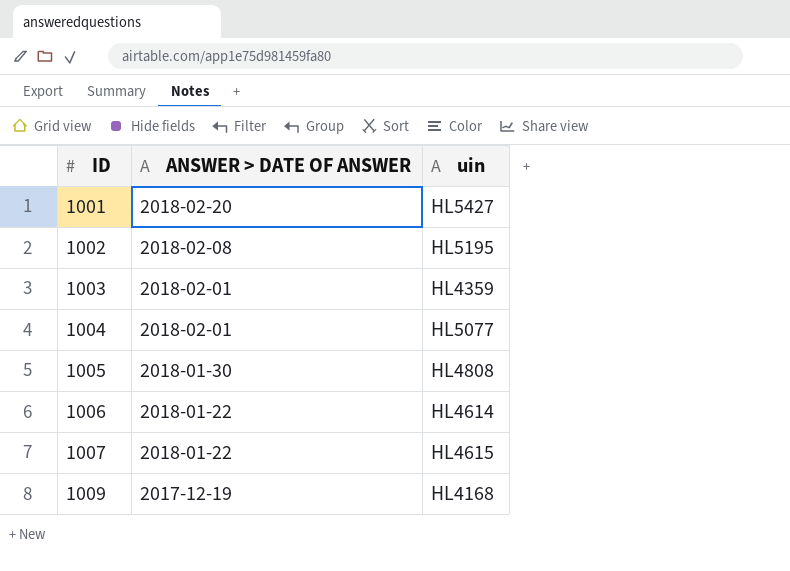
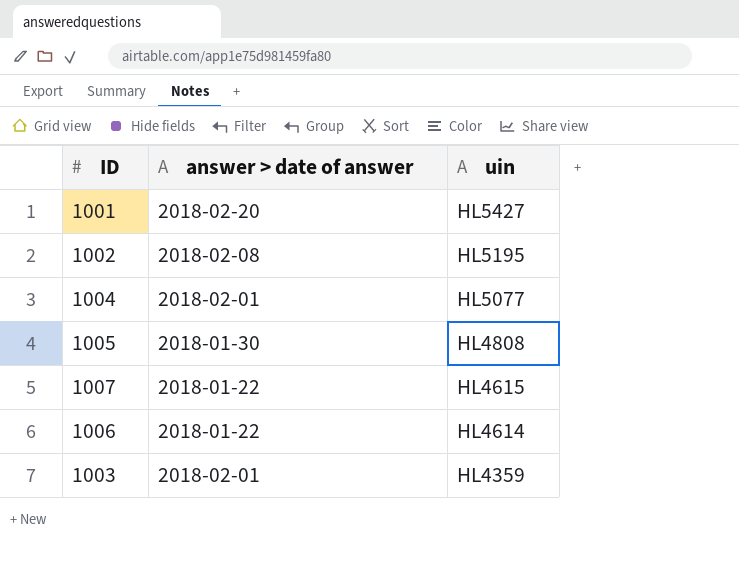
row order: ID ascending -> uin descending
column name: ANSWER > DATE OF ANSWER -> answer > date of answer
row 1009: 2017-12-19 | HL4168 -> none

